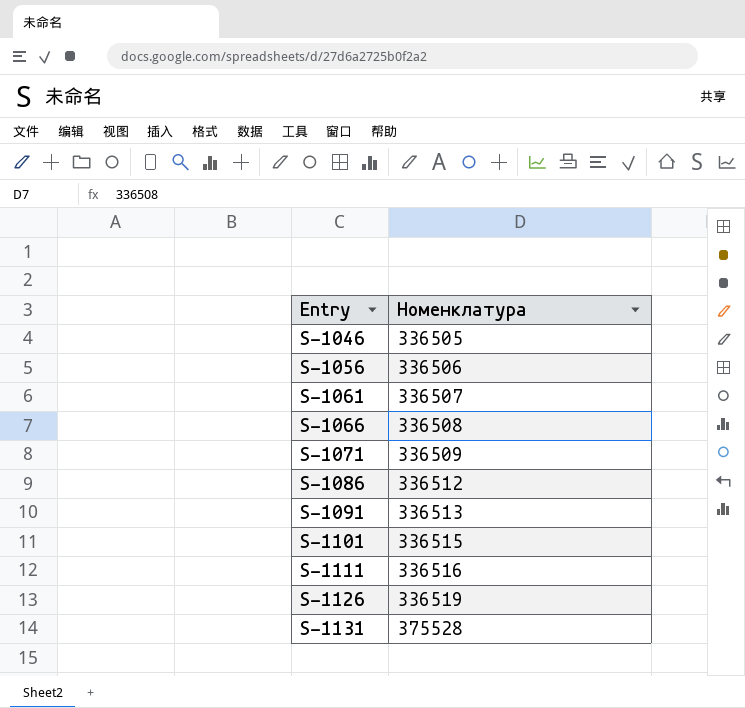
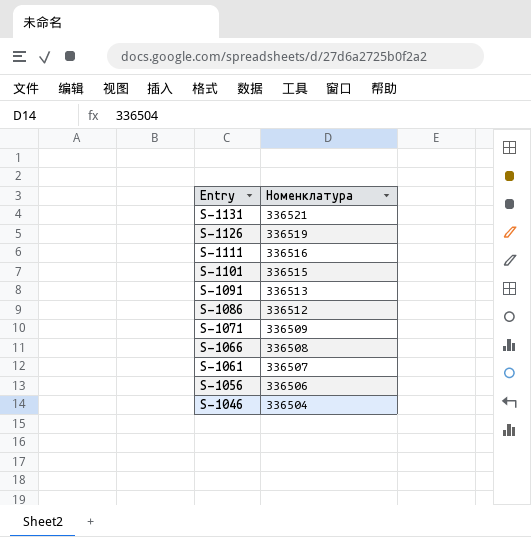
row order: Entry ascending -> Entry descending
S-1131 | Номенклатура: 375528 -> 336521
S-1046 | Номенклатура: 336505 -> 336504

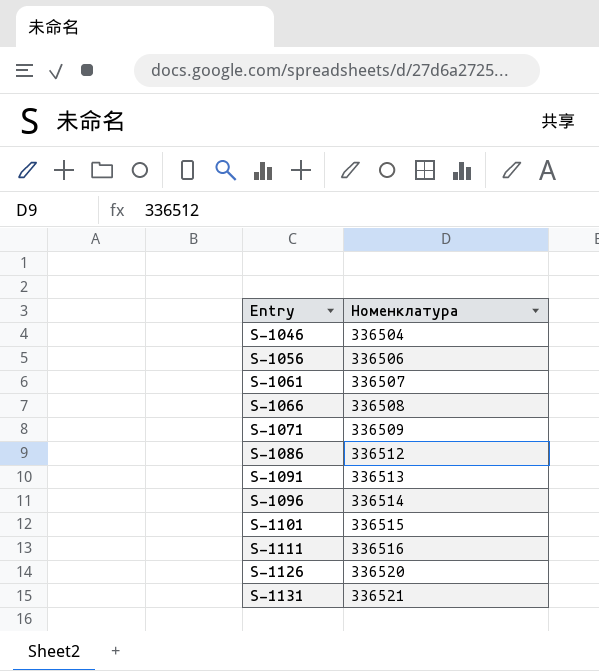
row order: Entry descending -> Entry ascending
row S-1096: none -> 336514
S-1126 | Номенклатура: 336519 -> 336520

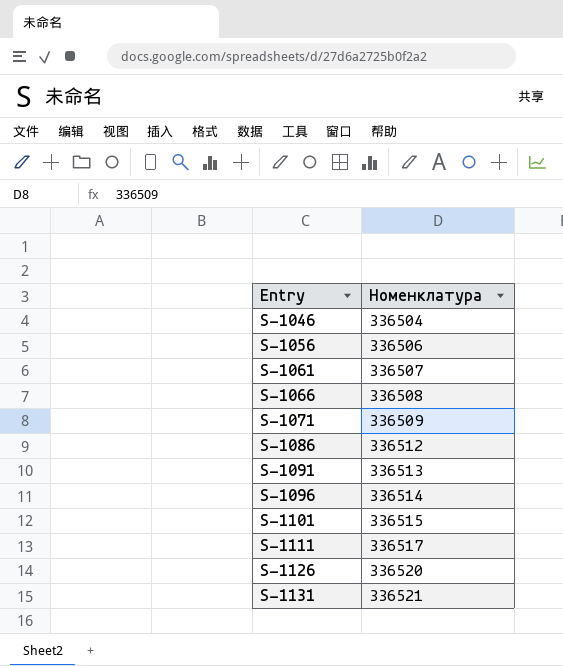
S-1111 | Номенклатура: 336516 -> 336517

